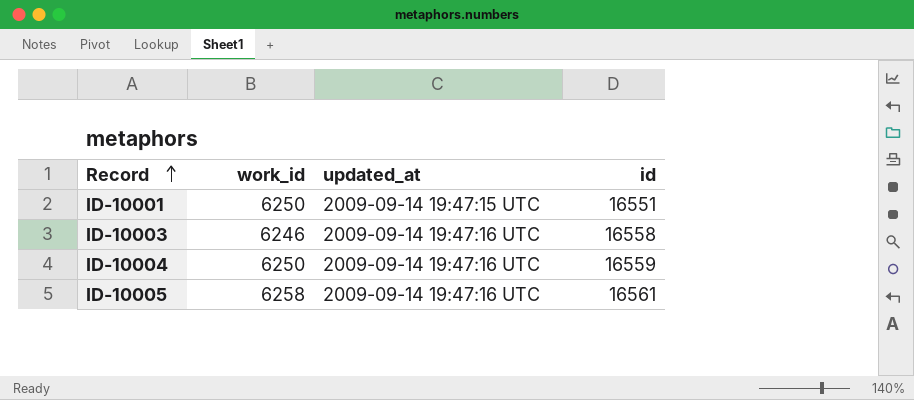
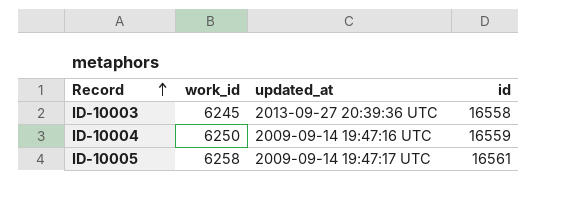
row ID-10001: 6250 | 2009-09-14 19:47:15 UTC | 16551 -> none
ID-10003 | work_id: 6246 -> 6245
ID-10003 | updated_at: 2009-09-14 19:47:16 UTC -> 2013-09-27 20:39:36 UTC
ID-10005 | updated_at: 2009-09-14 19:47:16 UTC -> 2009-09-14 19:47:17 UTC

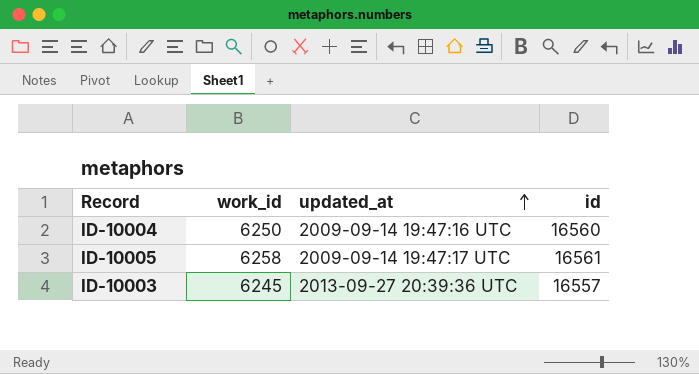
row order: Record ascending -> updated_at ascending
ID-10004 | id: 16559 -> 16560
ID-10003 | id: 16558 -> 16557

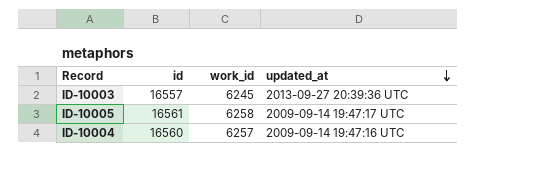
row order: updated_at ascending -> updated_at descending
column id | position: 4 -> 2
ID-10004 | work_id: 6250 -> 6257

